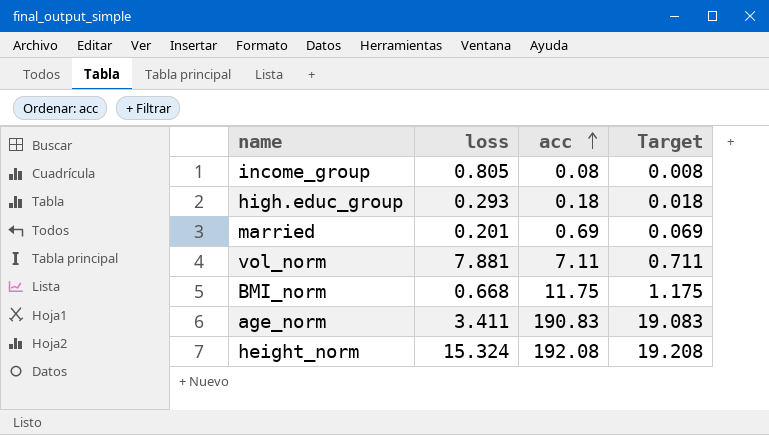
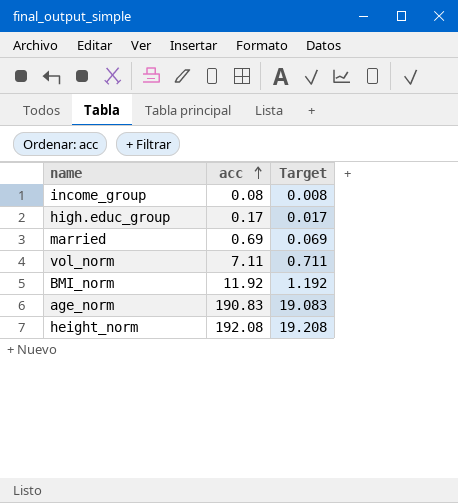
column loss | position: 2 -> none
high.educ_group | acc: 0.18 -> 0.17
high.educ_group | Target: 0.018 -> 0.017
BMI_norm | acc: 11.75 -> 11.92
BMI_norm | Target: 1.175 -> 1.192

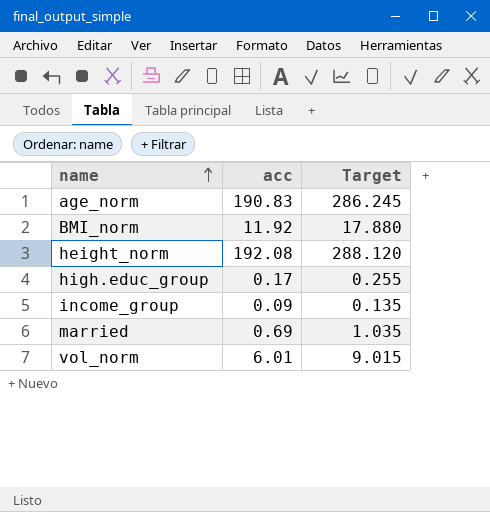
row order: acc ascending -> name ascending
column Target | formula: [acc] * 0.1 -> [acc] * 1.5
income_group | acc: 0.08 -> 0.09
vol_norm | acc: 7.11 -> 6.01

